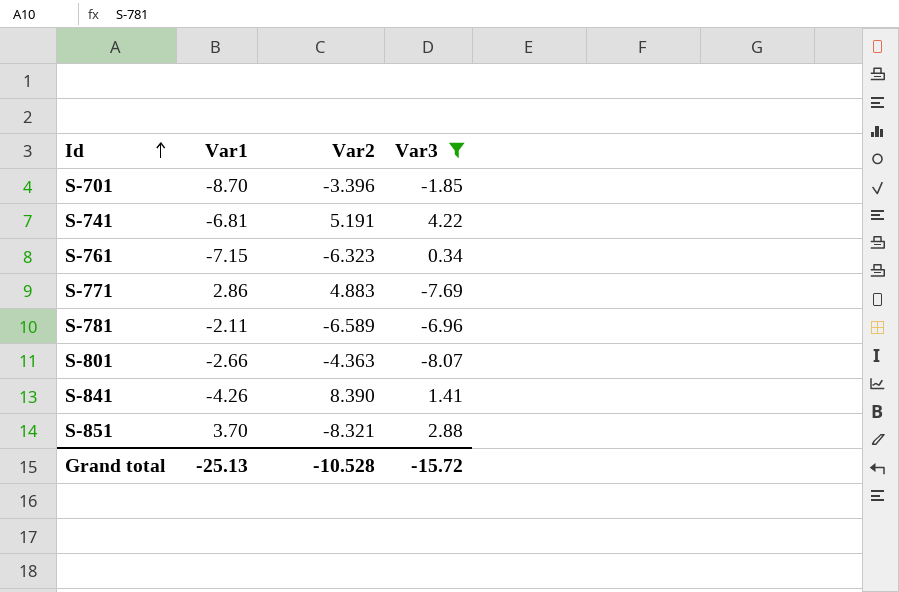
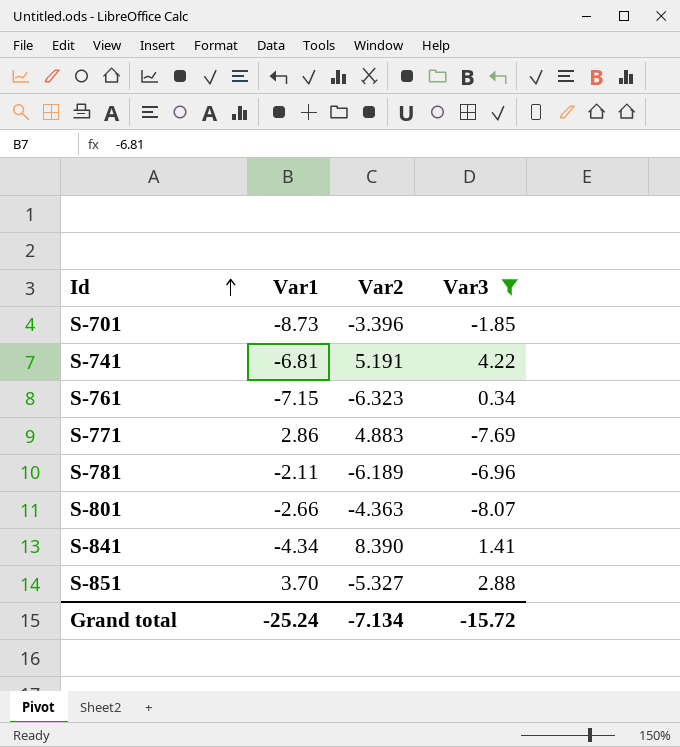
S-701 | Var1: -8.70 -> -8.73
S-781 | Var2: -6.589 -> -6.189
S-841 | Var1: -4.26 -> -4.34
S-851 | Var2: -8.321 -> -5.327
Grand total | Var1: -25.13 -> -25.24
Grand total | Var2: -10.528 -> -7.134

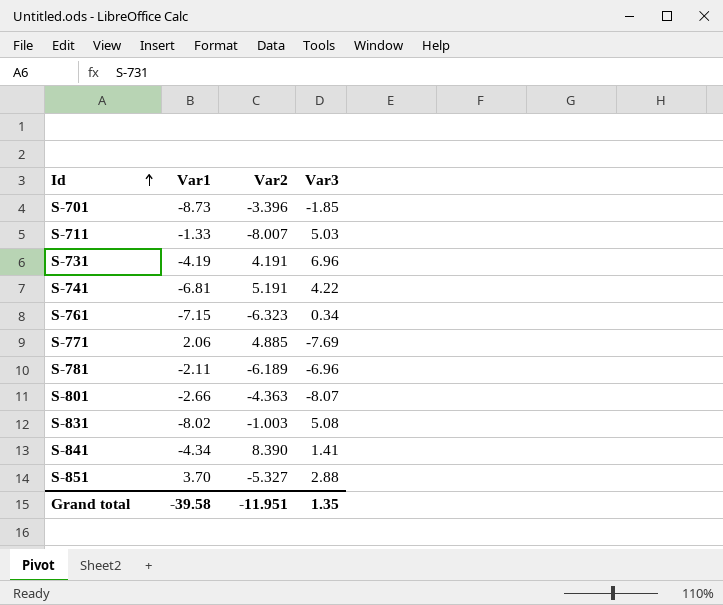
filter: Var3 <= 4.22 -> none
S-771 | Var1: 2.86 -> 2.06
S-771 | Var2: 4.883 -> 4.885
Grand total | Var1: -25.24 -> -39.58
Grand total | Var2: -7.134 -> -11.951
Grand total | Var3: -15.72 -> 1.35

